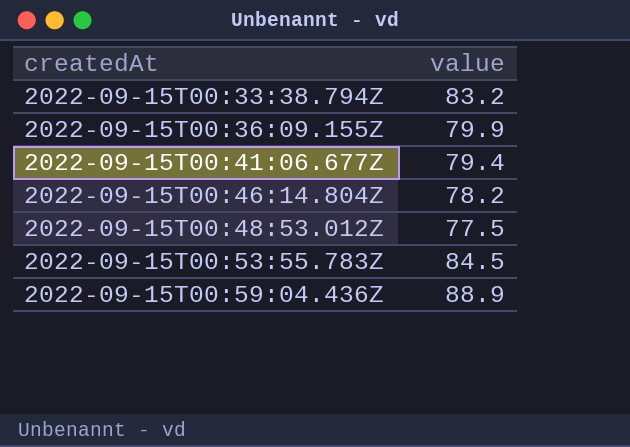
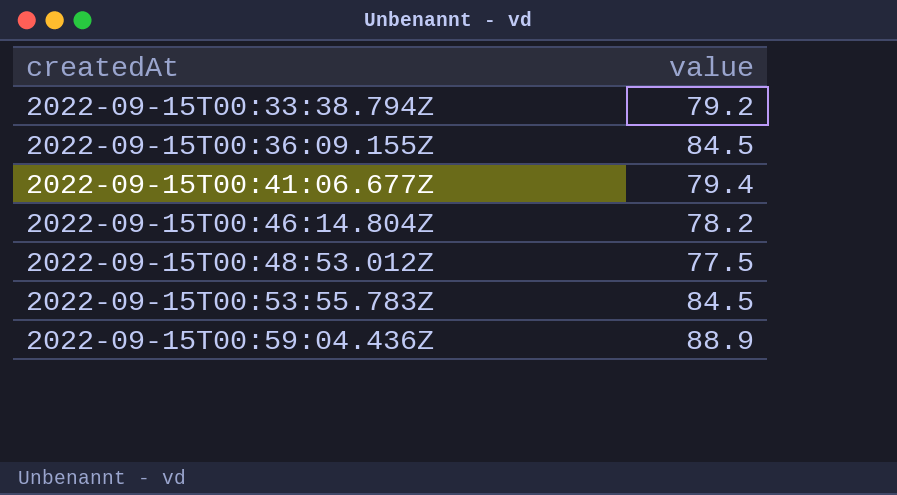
2022-09-15T00:33:38.794Z | value: 83.2 -> 79.2
2022-09-15T00:36:09.155Z | value: 79.9 -> 84.5

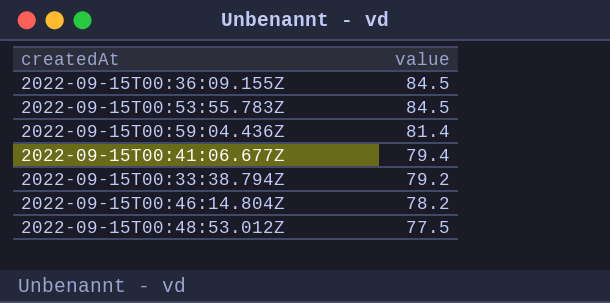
row order: createdAt ascending -> value descending
2022-09-15T00:59:04.436Z | value: 88.9 -> 81.4

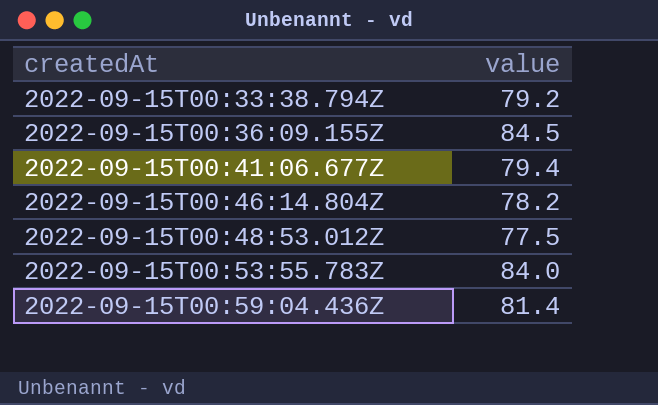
row order: value descending -> createdAt ascending
2022-09-15T00:53:55.783Z | value: 84.5 -> 84.0

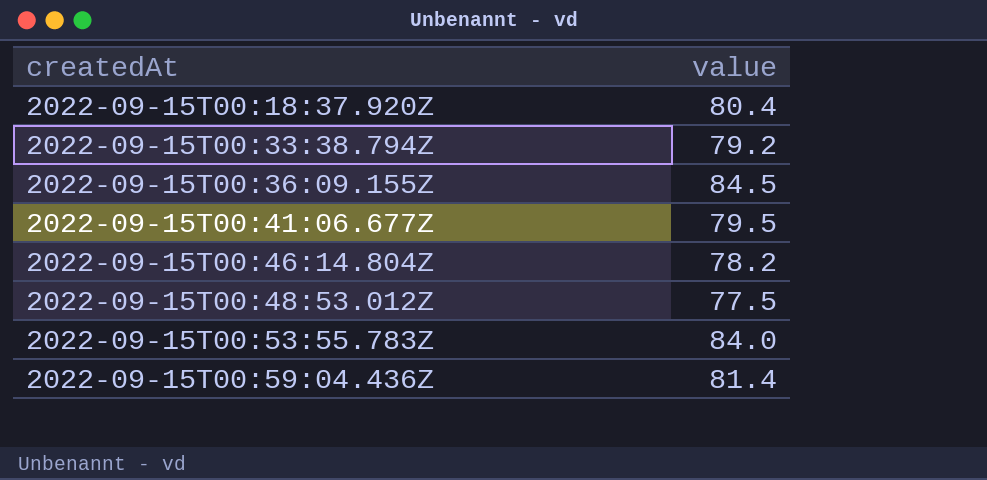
row 2022-09-15T00:18:37.920Z: none -> 80.4
2022-09-15T00:41:06.677Z | value: 79.4 -> 79.5

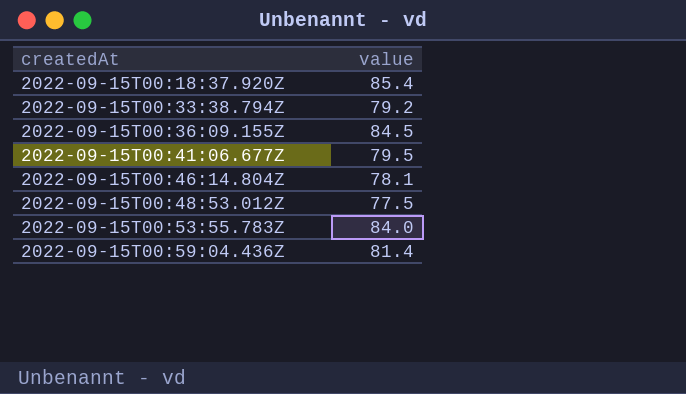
2022-09-15T00:18:37.920Z | value: 80.4 -> 85.4
2022-09-15T00:46:14.804Z | value: 78.2 -> 78.1

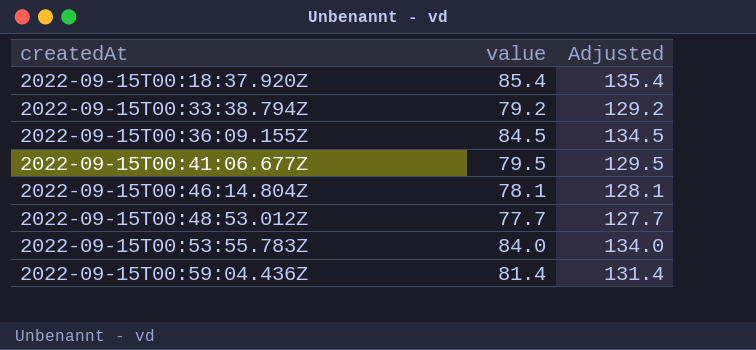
column Adjusted | formula: none -> [value] + 50
2022-09-15T00:48:53.012Z | value: 77.5 -> 77.7

